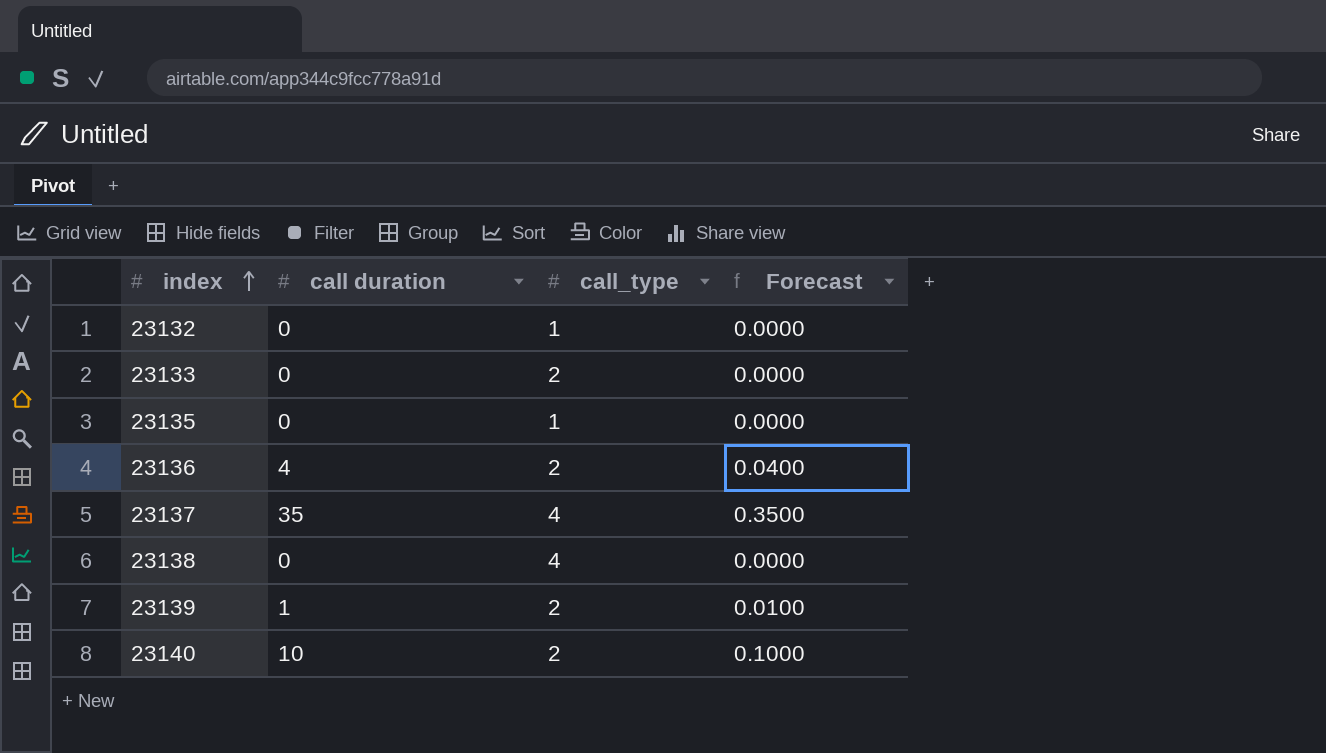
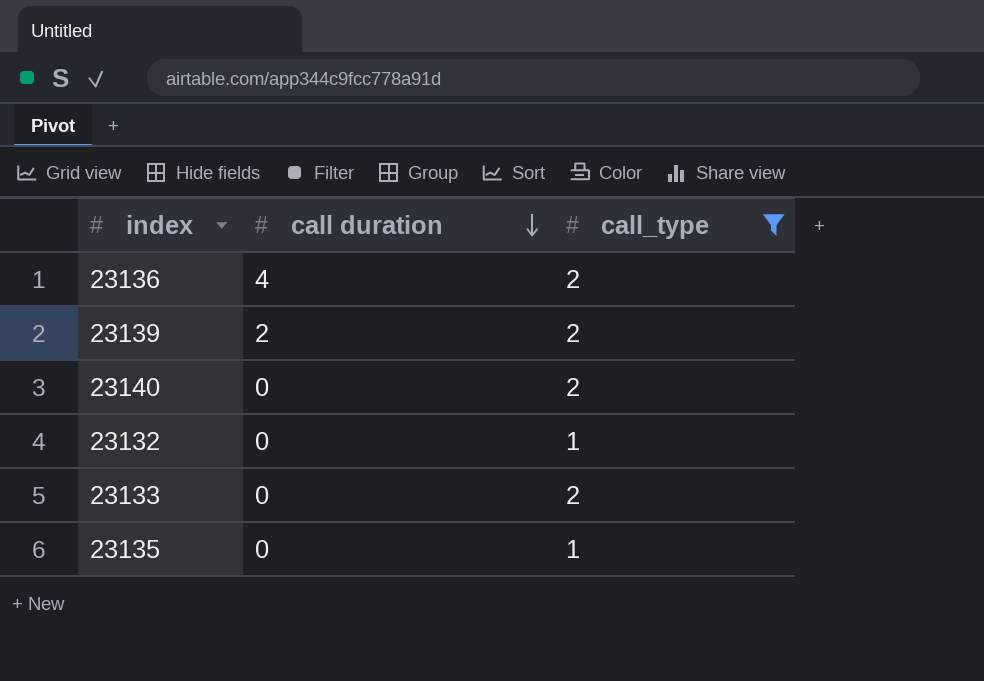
filter: none -> call_type != 4
row order: index ascending -> call duration descending
column Forecast | formula: [call duration] * 0.01 -> none
23139 | call duration: 1 -> 2
23140 | call duration: 10 -> 0

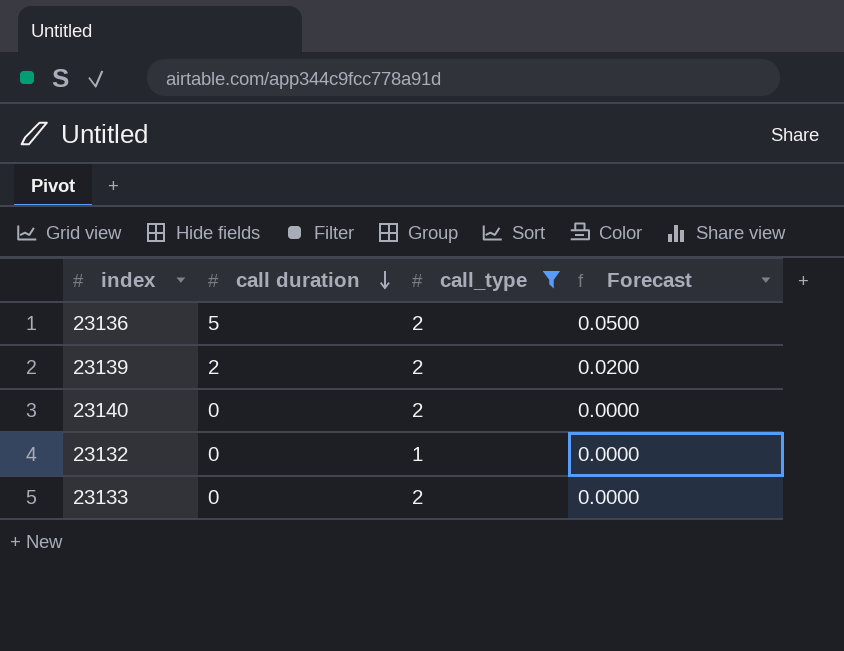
column Forecast | formula: none -> [call duration] * 0.01
row 23135: 0 | 1 -> none
23136 | call duration: 4 -> 5

